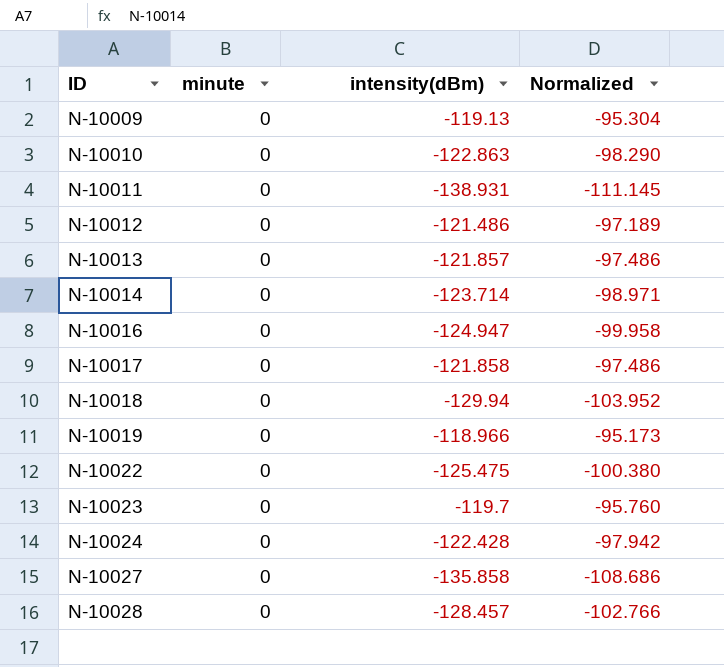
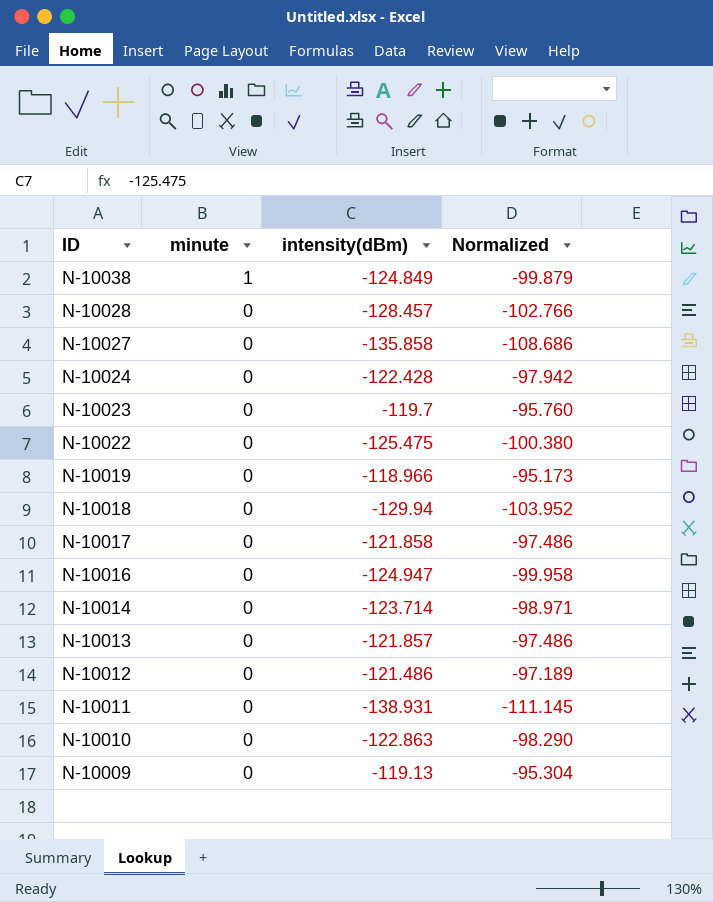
row order: ID ascending -> ID descending
row N-10038: none -> 1 | -124.849 | -99.879

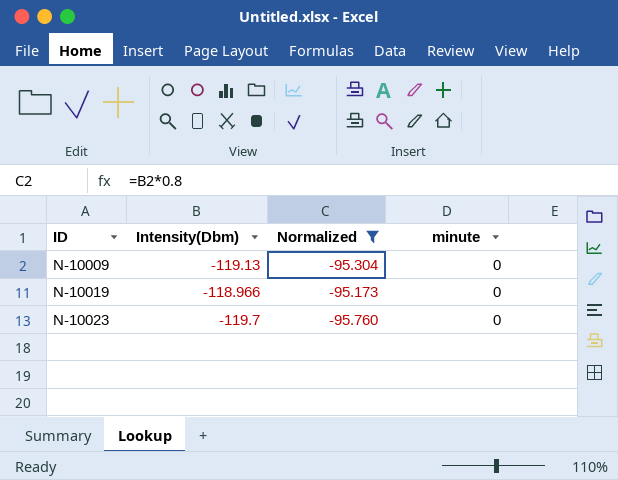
filter: none -> Normalized >= -95.760
row order: ID descending -> ID ascending
column name: intensity(dBm) -> Intensity(Dbm)
column minute | position: 2 -> 4

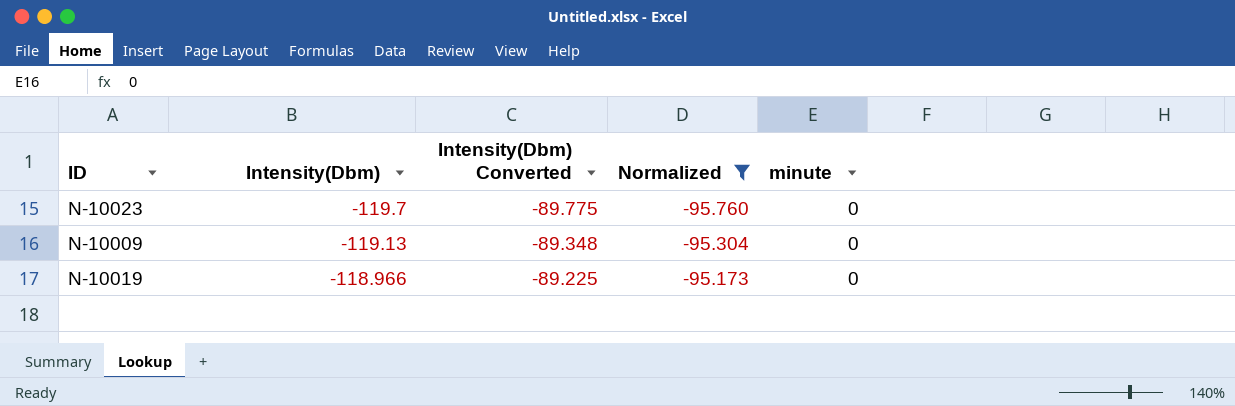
row order: ID ascending -> Intensity(Dbm) ascending
column Intensity(Dbm) Converted | formula: none -> [Intensity(Dbm)] * 0.75

